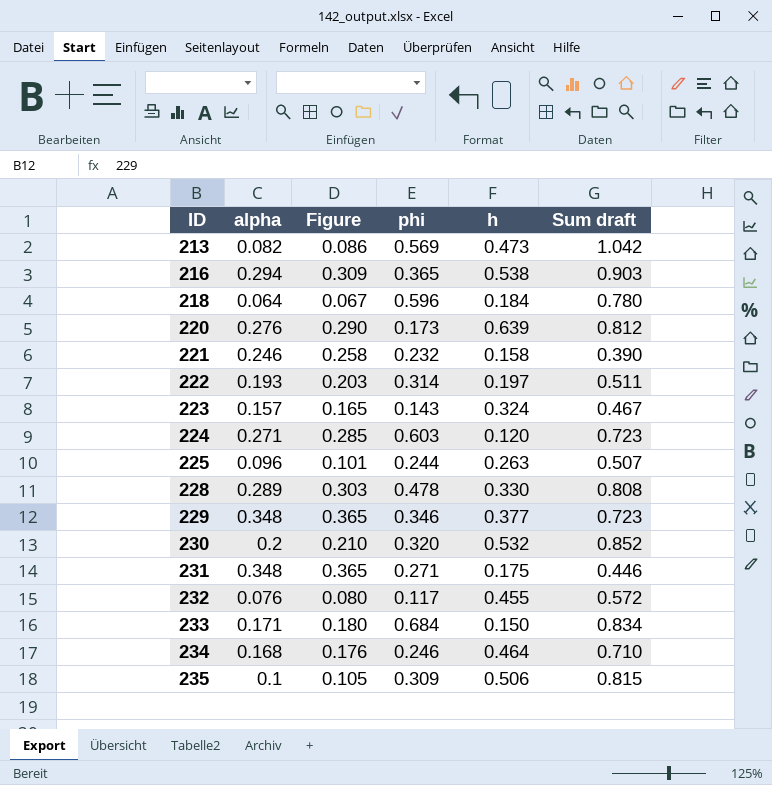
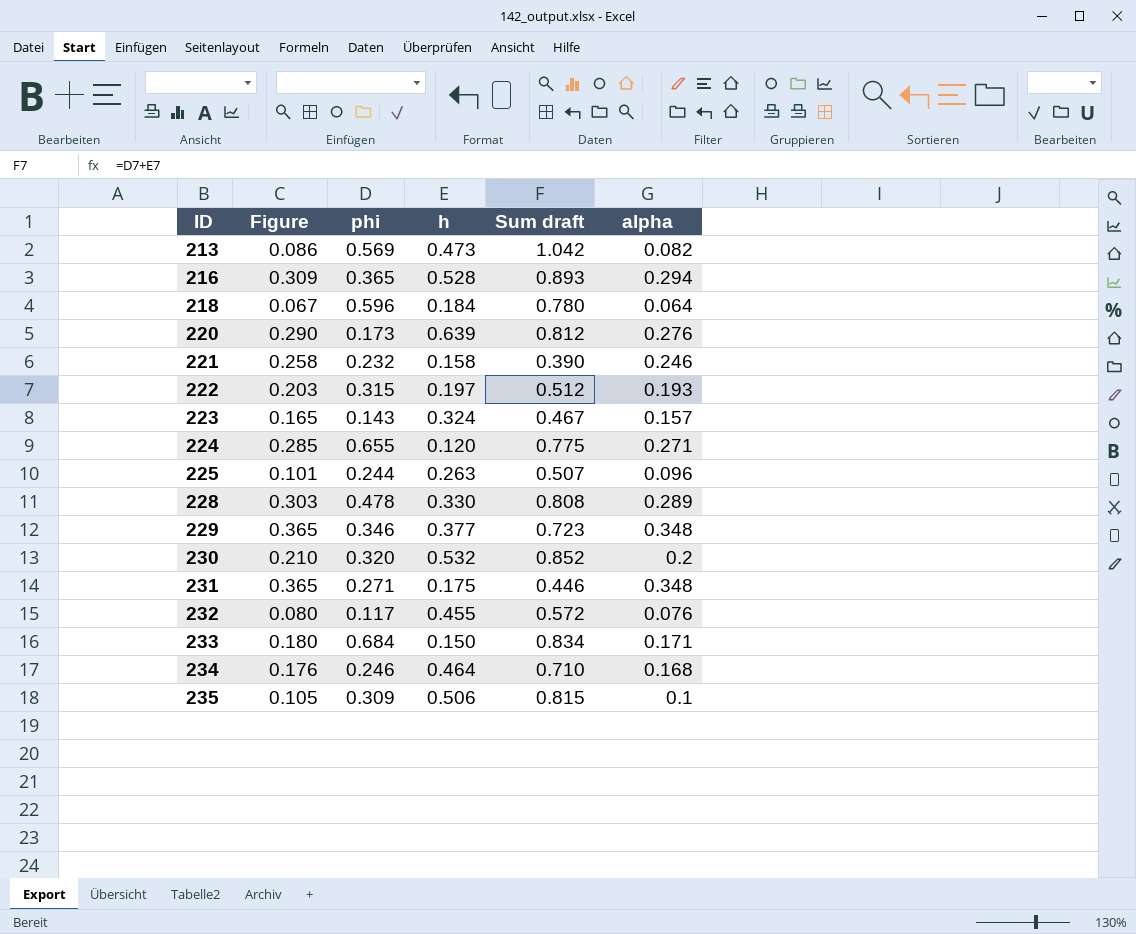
column alpha | position: 2 -> 6
216 | h: 0.538 -> 0.528
216 | Sum draft: 0.903 -> 0.893
222 | phi: 0.314 -> 0.315
222 | Sum draft: 0.511 -> 0.512
224 | phi: 0.603 -> 0.655
224 | Sum draft: 0.723 -> 0.775

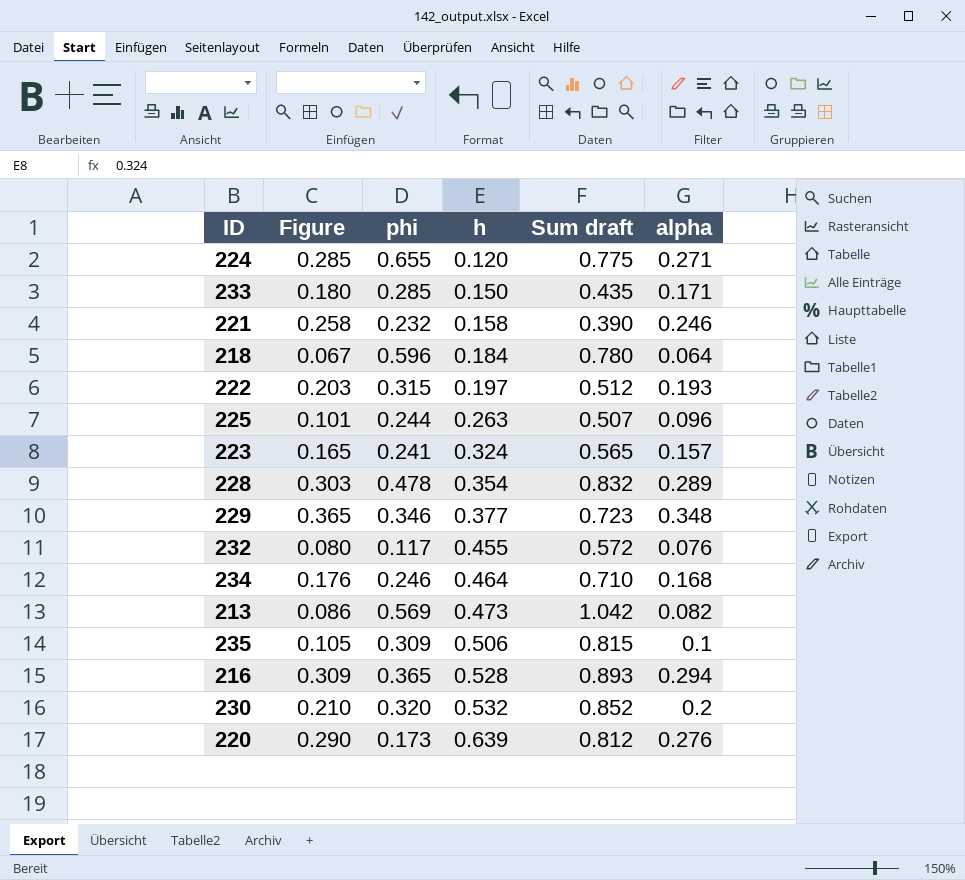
row order: ID ascending -> h ascending
row 231: 0.365 | 0.271 | 0.175 | 0.446 | 0.348 -> none
233 | phi: 0.684 -> 0.285
233 | Sum draft: 0.834 -> 0.435
223 | phi: 0.143 -> 0.241
223 | Sum draft: 0.467 -> 0.565
228 | h: 0.330 -> 0.354
228 | Sum draft: 0.808 -> 0.832

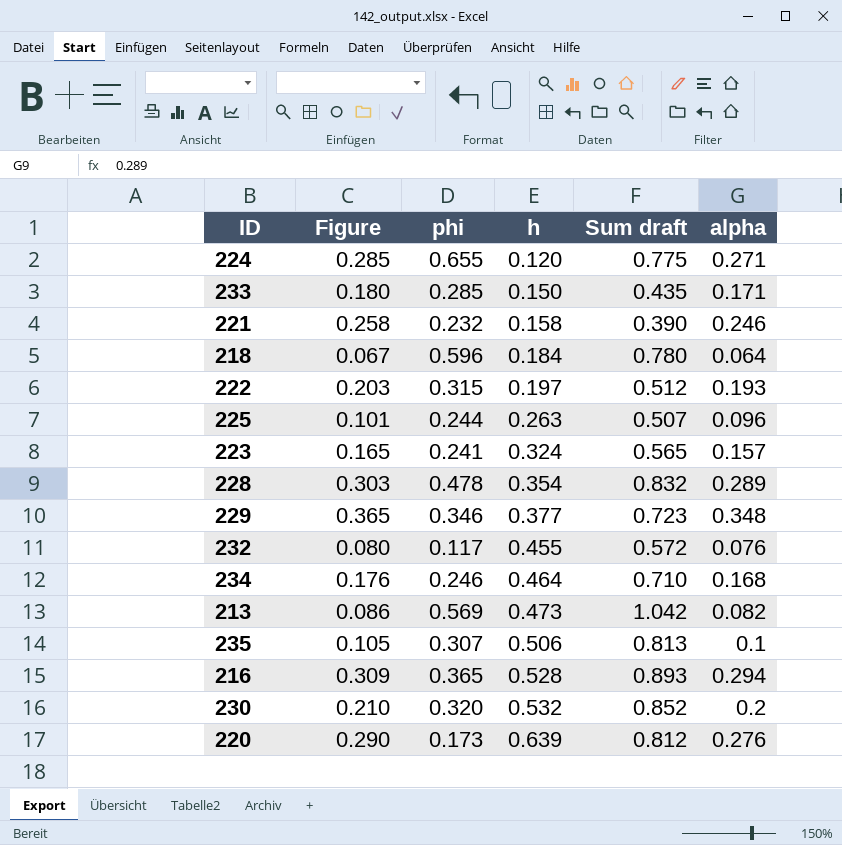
235 | phi: 0.309 -> 0.307
235 | Sum draft: 0.815 -> 0.813

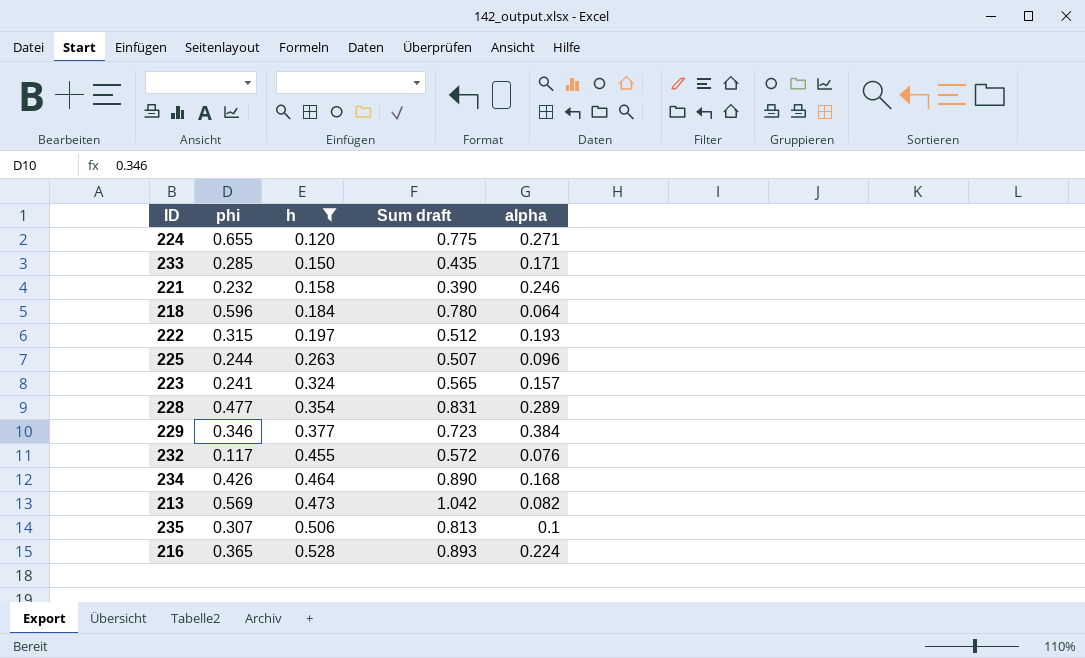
filter: none -> h <= 0.528
column Figure | formula: [alpha] * 1.05 -> none
228 | phi: 0.478 -> 0.477
228 | Sum draft: 0.832 -> 0.831
229 | alpha: 0.348 -> 0.384
234 | phi: 0.246 -> 0.426
234 | Sum draft: 0.710 -> 0.890
216 | alpha: 0.294 -> 0.224

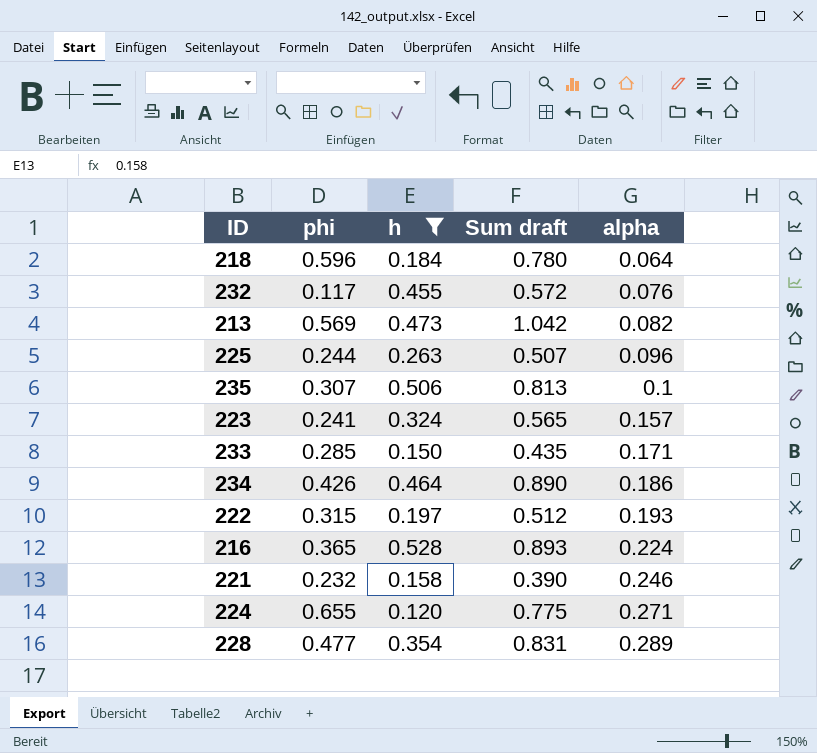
row order: h ascending -> alpha ascending
row 229: 0.346 | 0.377 | 0.723 | 0.384 -> none
234 | alpha: 0.168 -> 0.186

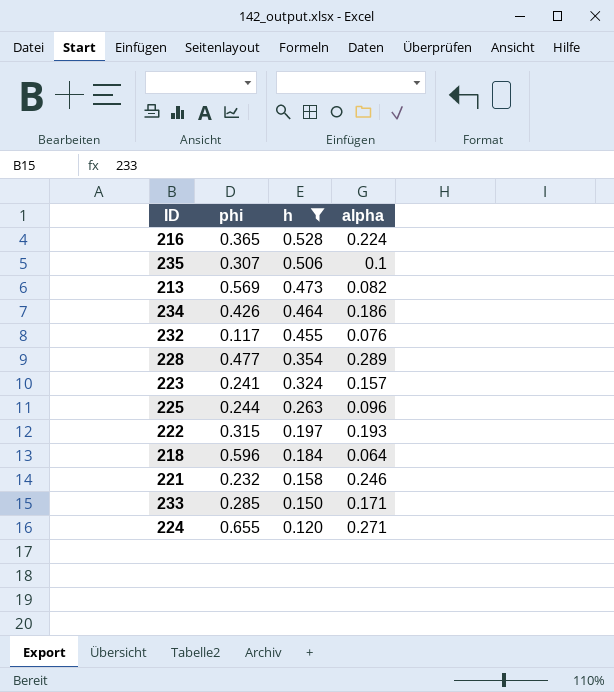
row order: alpha ascending -> h descending
column Sum draft | formula: [phi] + [h] -> none

